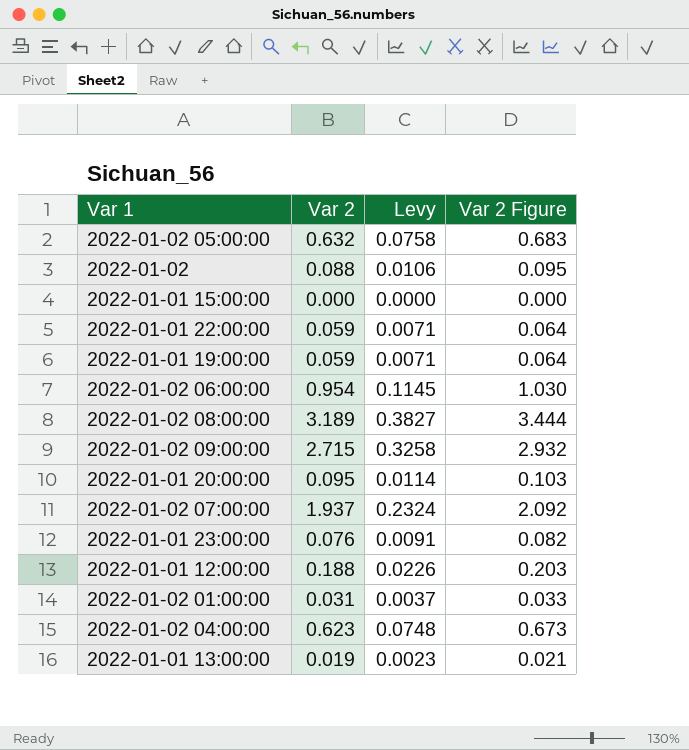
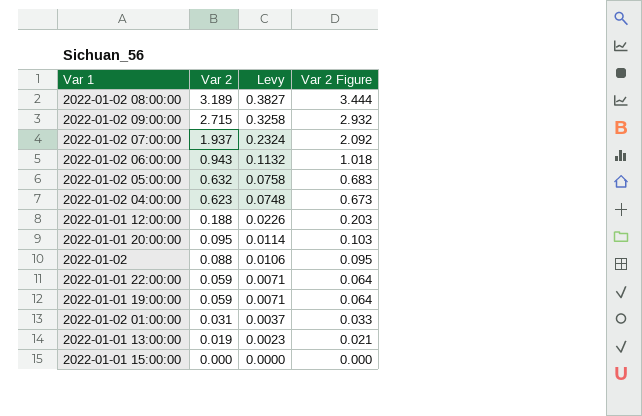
row order: none -> Var 2 descending
row 2022-01-01 23:00:00: 0.076 | 0.0091 | 0.082 -> none
2022-01-02 06:00:00 | Var 2: 0.954 -> 0.943
2022-01-02 06:00:00 | Levy: 0.1145 -> 0.1132
2022-01-02 06:00:00 | Var 2 Figure: 1.030 -> 1.018

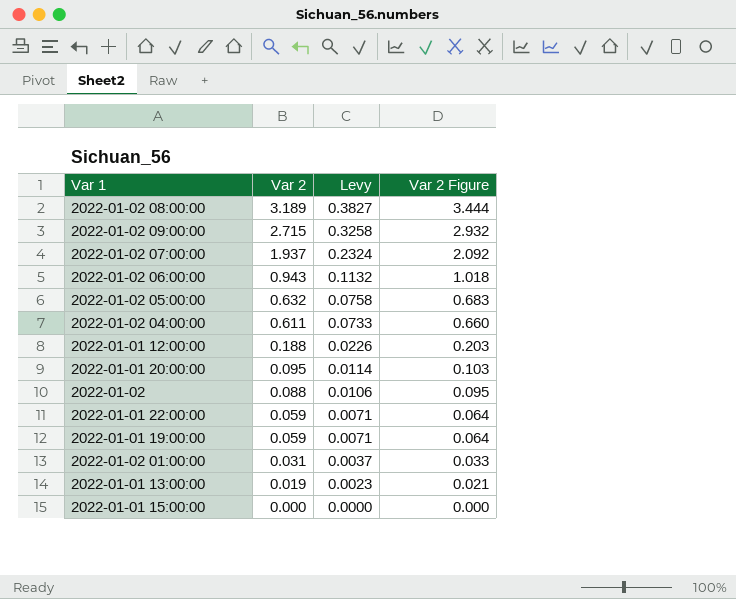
2022-01-02 04:00:00 | Var 2: 0.623 -> 0.611
2022-01-02 04:00:00 | Levy: 0.0748 -> 0.0733
2022-01-02 04:00:00 | Var 2 Figure: 0.673 -> 0.660

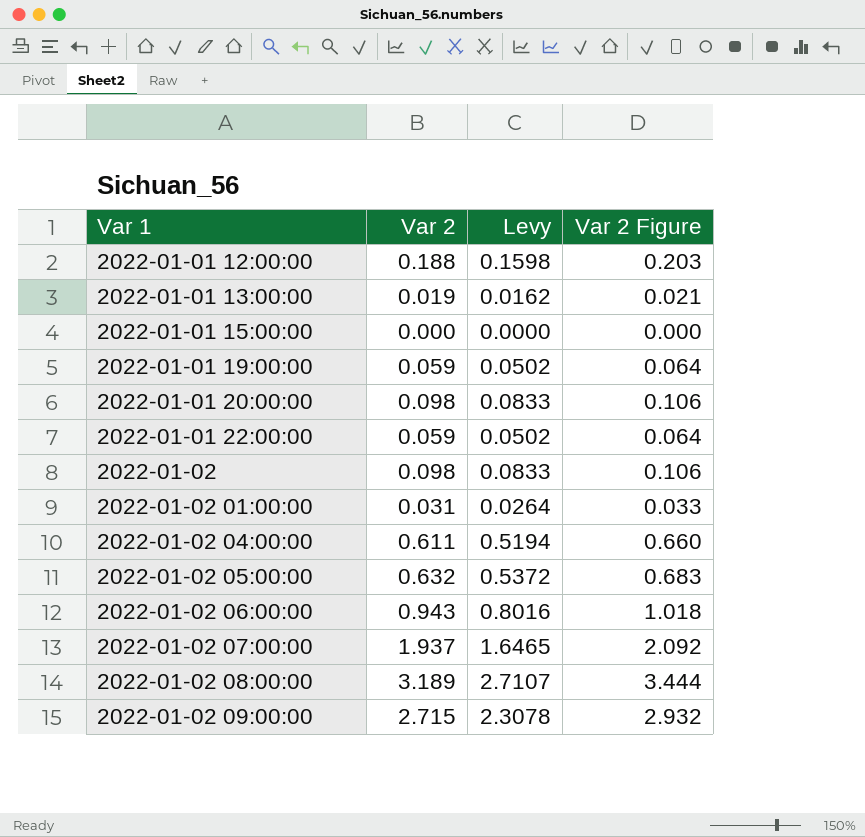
row order: Var 2 descending -> Var 1 ascending
column Levy | formula: [Var 2] * 0.12 -> [Var 2] * 0.85
2022-01-01 20:00:00 | Var 2: 0.095 -> 0.098
2022-01-01 20:00:00 | Var 2 Figure: 0.103 -> 0.106
2022-01-02 | Var 2: 0.088 -> 0.098
2022-01-02 | Var 2 Figure: 0.095 -> 0.106

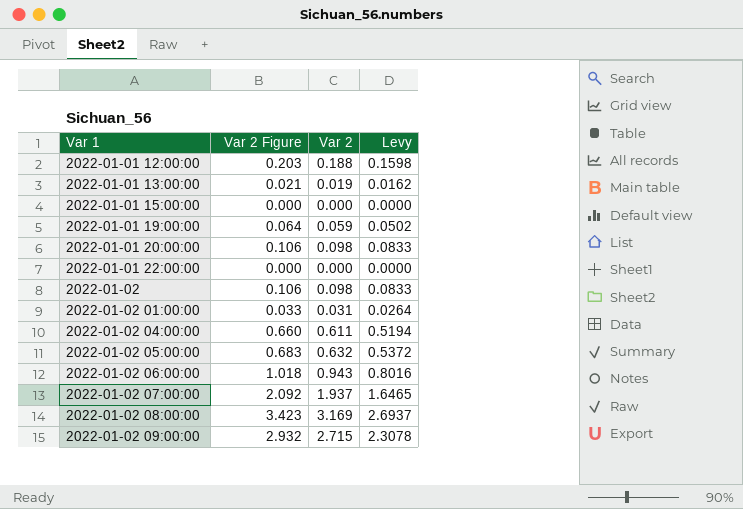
column Var 2 Figure | position: 4 -> 2
2022-01-01 22:00:00 | Var 2 Figure: 0.064 -> 0.000
2022-01-01 22:00:00 | Var 2: 0.059 -> 0.000
2022-01-01 22:00:00 | Levy: 0.0502 -> 0.0000
2022-01-02 08:00:00 | Var 2 Figure: 3.444 -> 3.423
2022-01-02 08:00:00 | Var 2: 3.189 -> 3.169
2022-01-02 08:00:00 | Levy: 2.7107 -> 2.6937

